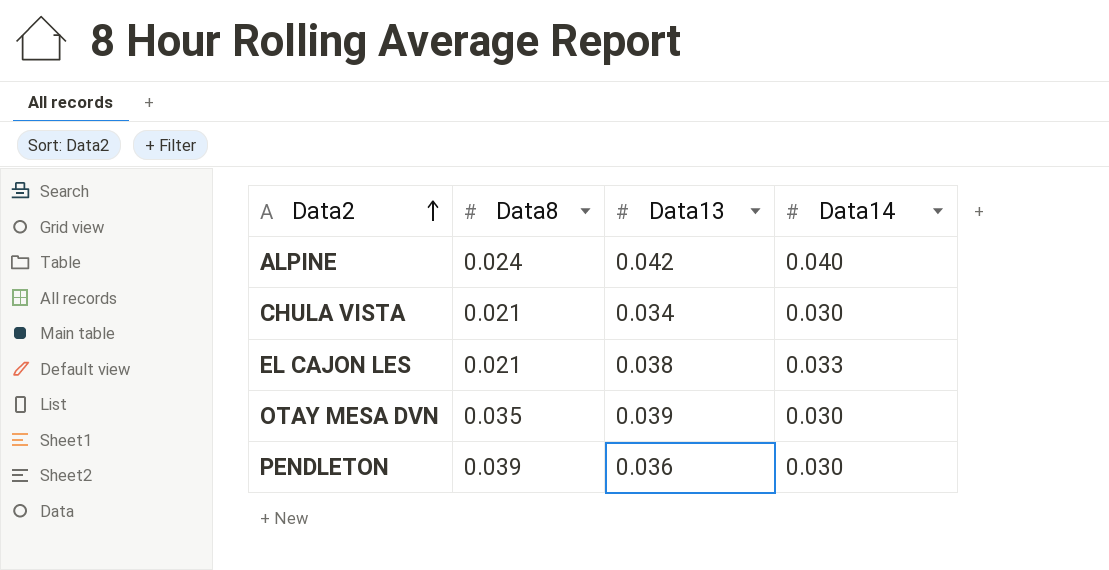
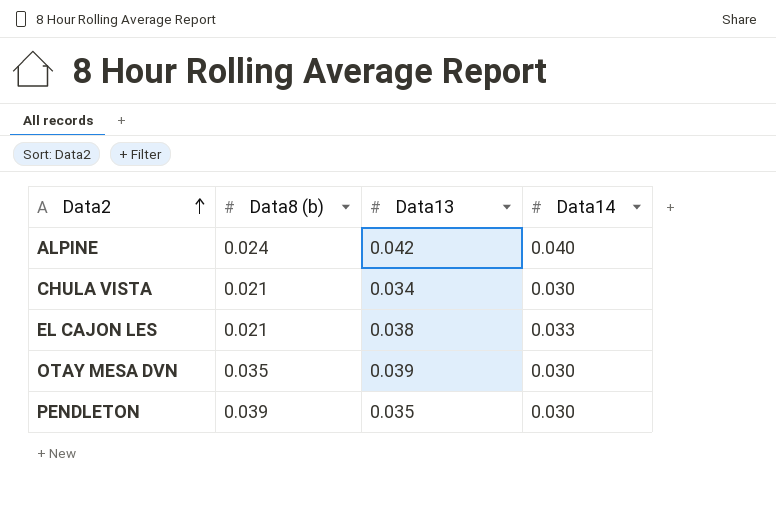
column name: Data8 -> Data8 (b)
PENDLETON | Data13: 0.036 -> 0.035

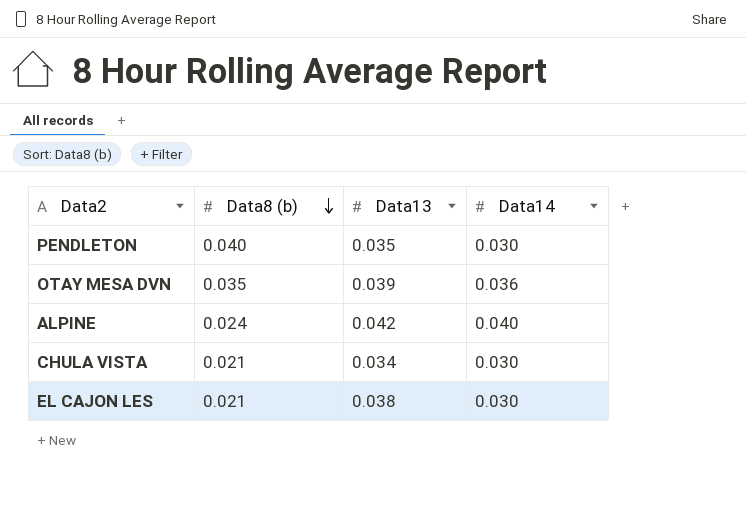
row order: Data2 ascending -> Data8 (b) descending
PENDLETON | Data8 (b): 0.039 -> 0.040
OTAY MESA DVN | Data14: 0.030 -> 0.036
EL CAJON LES | Data14: 0.033 -> 0.030

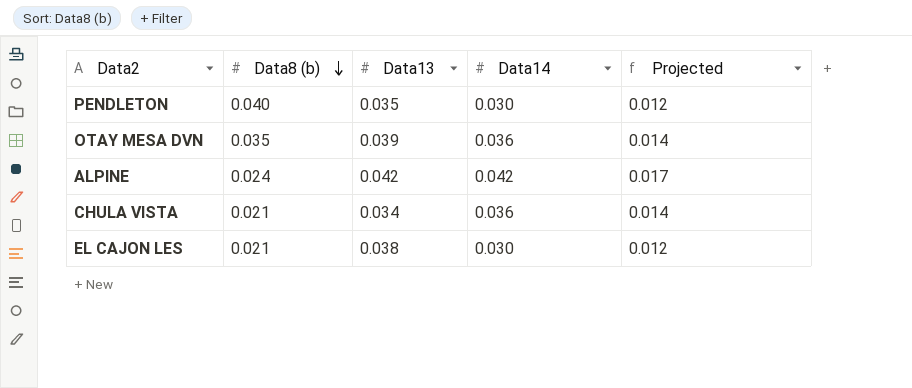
column Projected | formula: none -> [Data14] * 0.4
ALPINE | Data14: 0.040 -> 0.042
CHULA VISTA | Data14: 0.030 -> 0.036

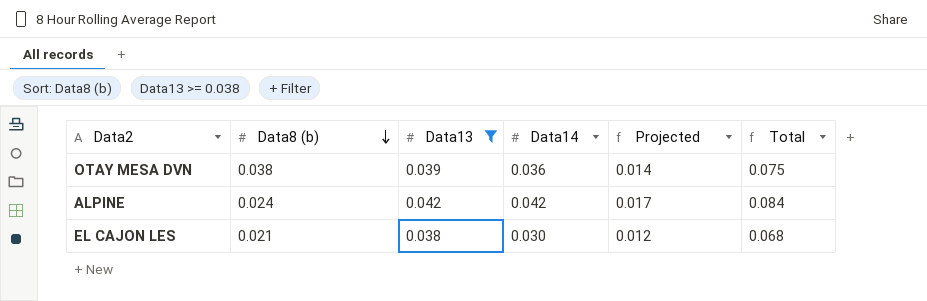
filter: none -> Data13 >= 0.038
column Total | formula: none -> [Data13] + [Data14]
OTAY MESA DVN | Data8 (b): 0.035 -> 0.038

